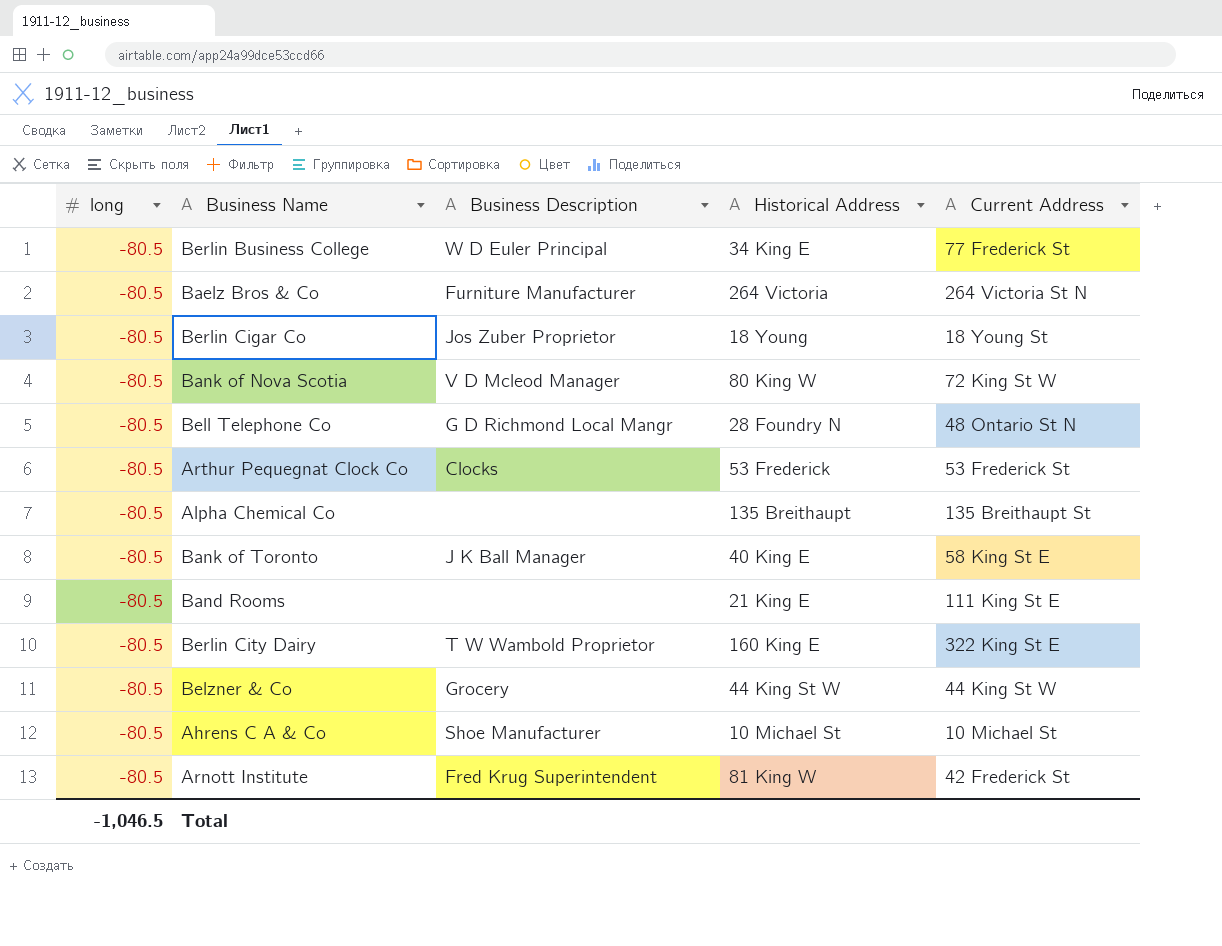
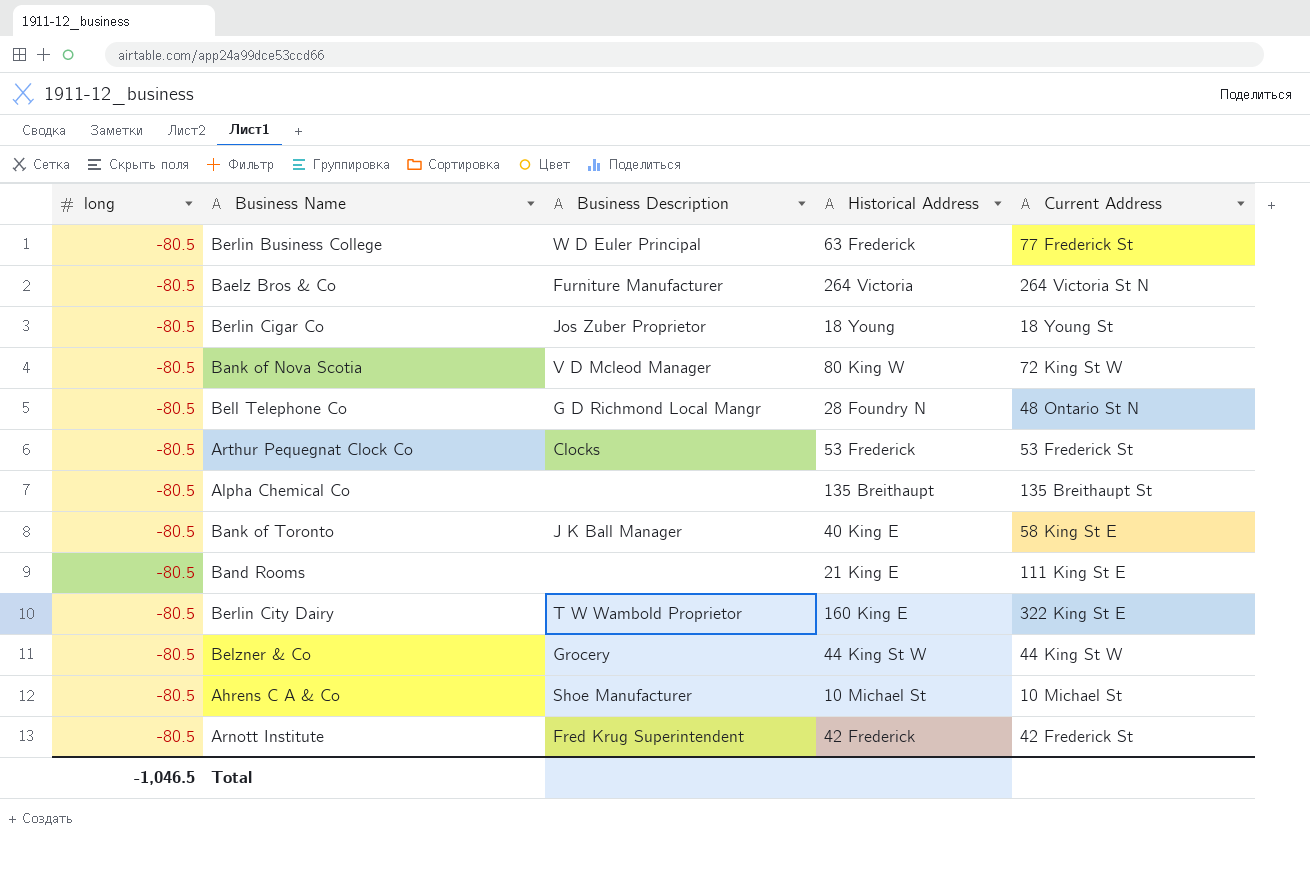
Berlin Business College | Historical Address: 34 King E -> 63 Frederick
Arnott Institute | Historical Address: 81 King W -> 42 Frederick

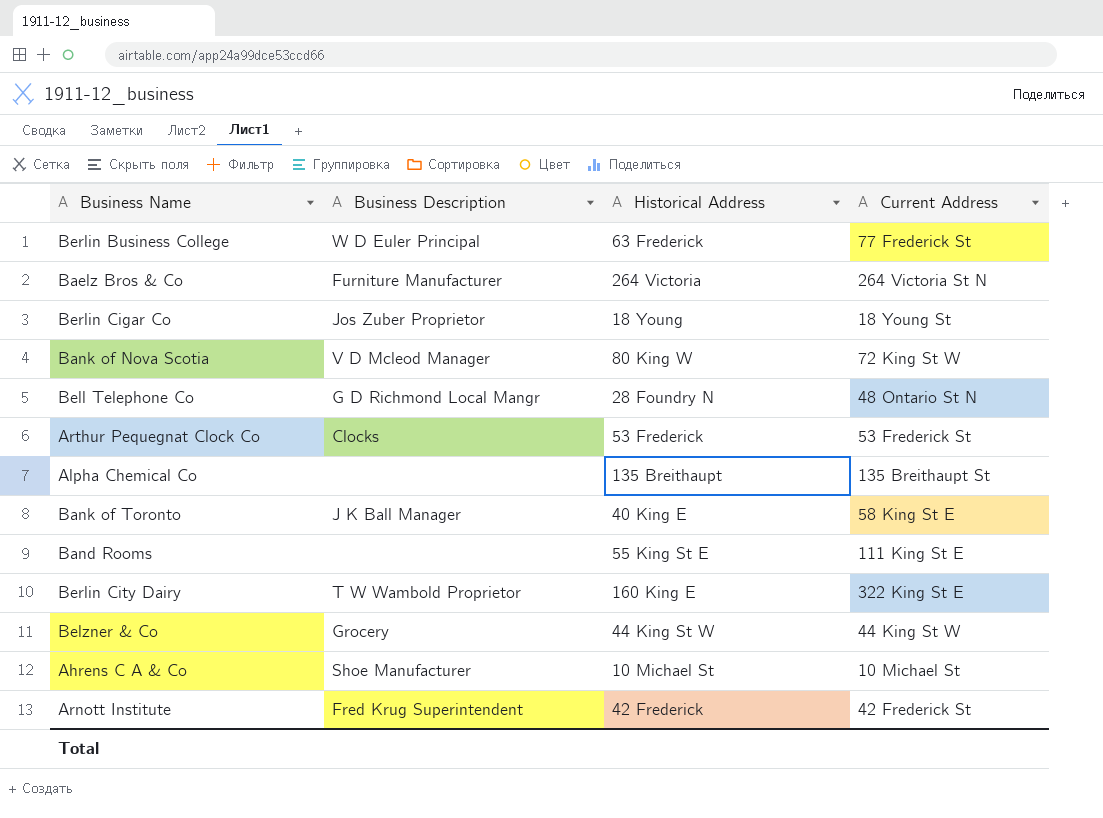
column long | position: 1 -> none
Band Rooms | Historical Address: 21 King E -> 55 King St E

